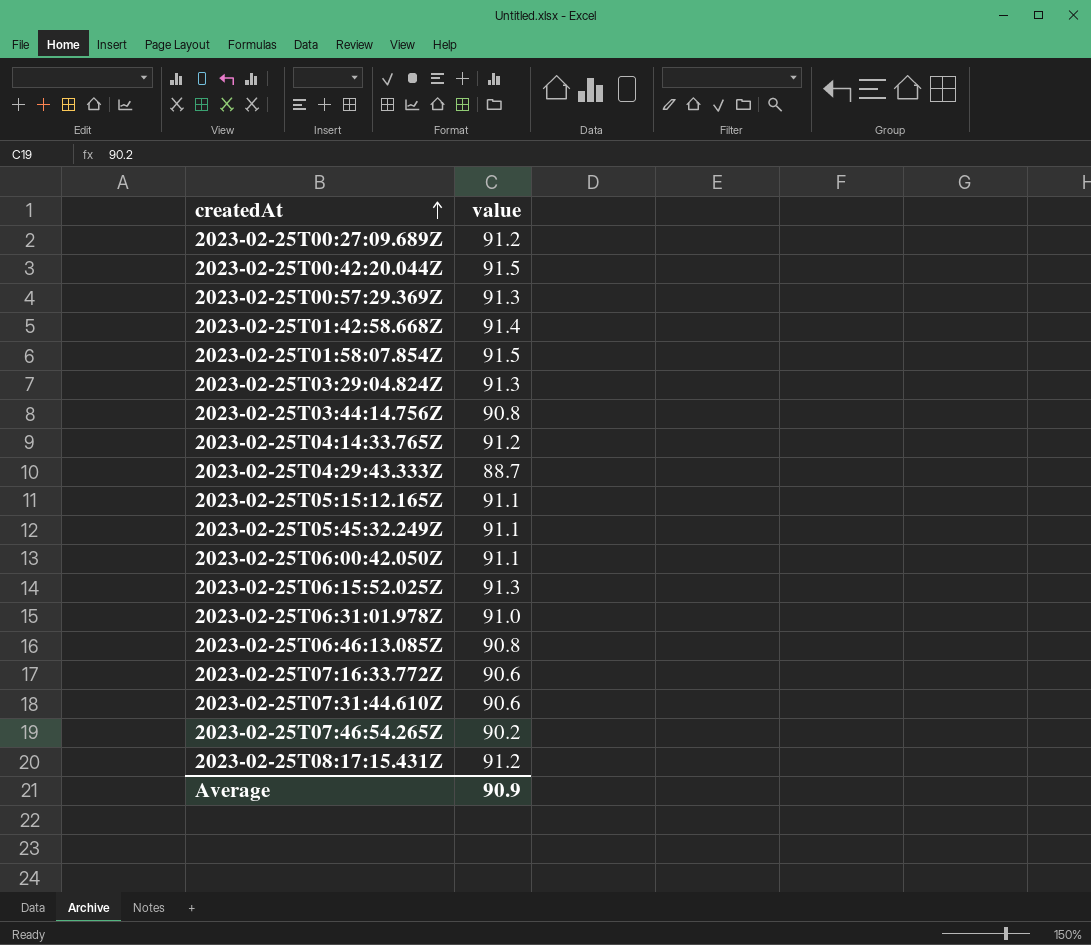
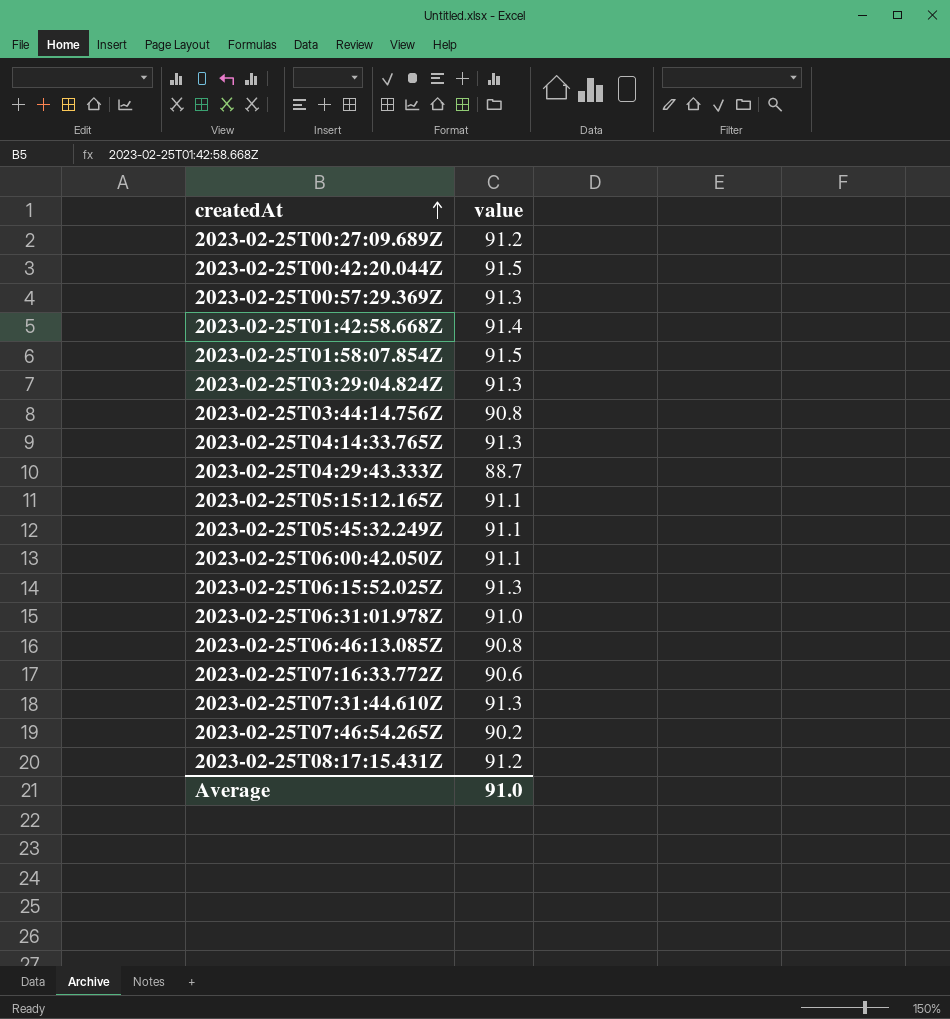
2023-02-25T04:14:33.765Z | value: 91.2 -> 91.3
2023-02-25T07:31:44.610Z | value: 90.6 -> 91.3
Average | value: 90.9 -> 91.0

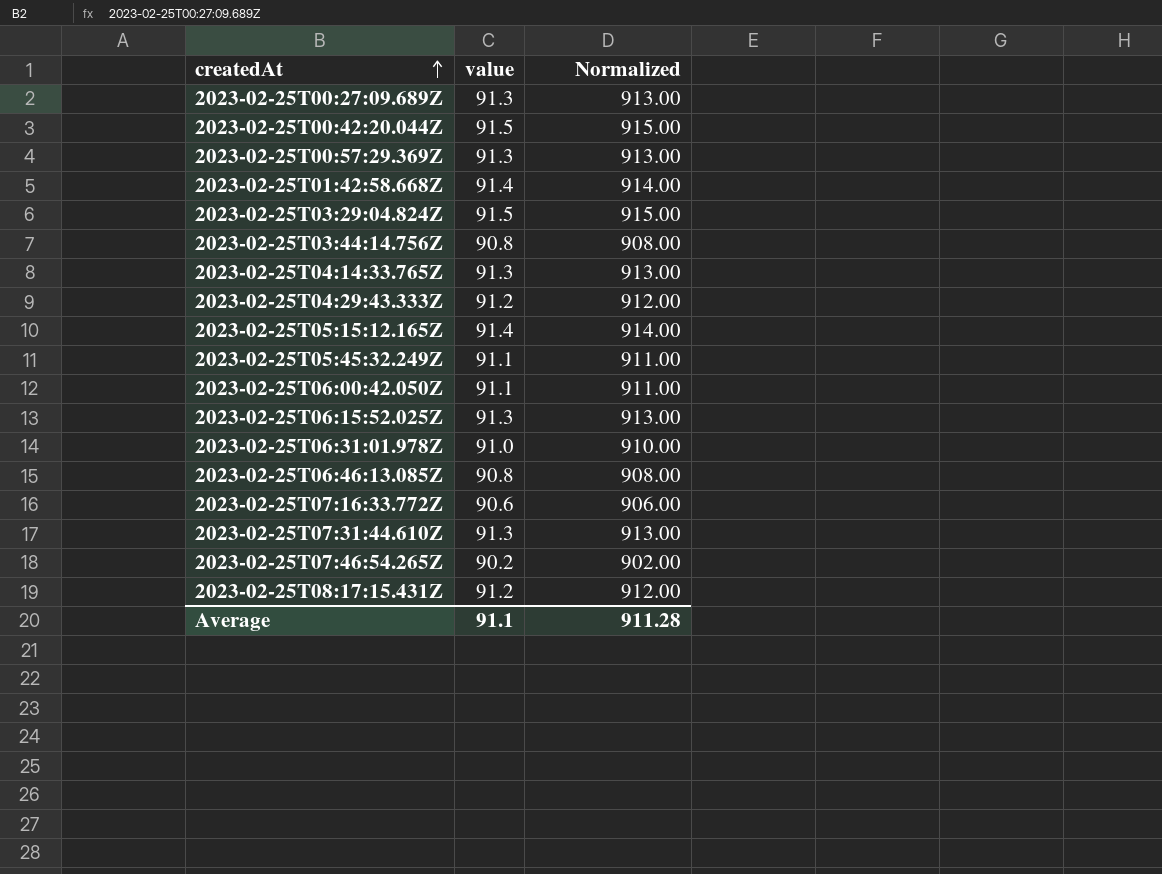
column Normalized | formula: none -> [value] * 10
row 2023-02-25T01:58:07.854Z: 91.5 -> none
2023-02-25T00:27:09.689Z | value: 91.2 -> 91.3
2023-02-25T03:29:04.824Z | value: 91.3 -> 91.5
2023-02-25T04:29:43.333Z | value: 88.7 -> 91.2
2023-02-25T05:15:12.165Z | value: 91.1 -> 91.4
Average | value: 91.0 -> 91.1

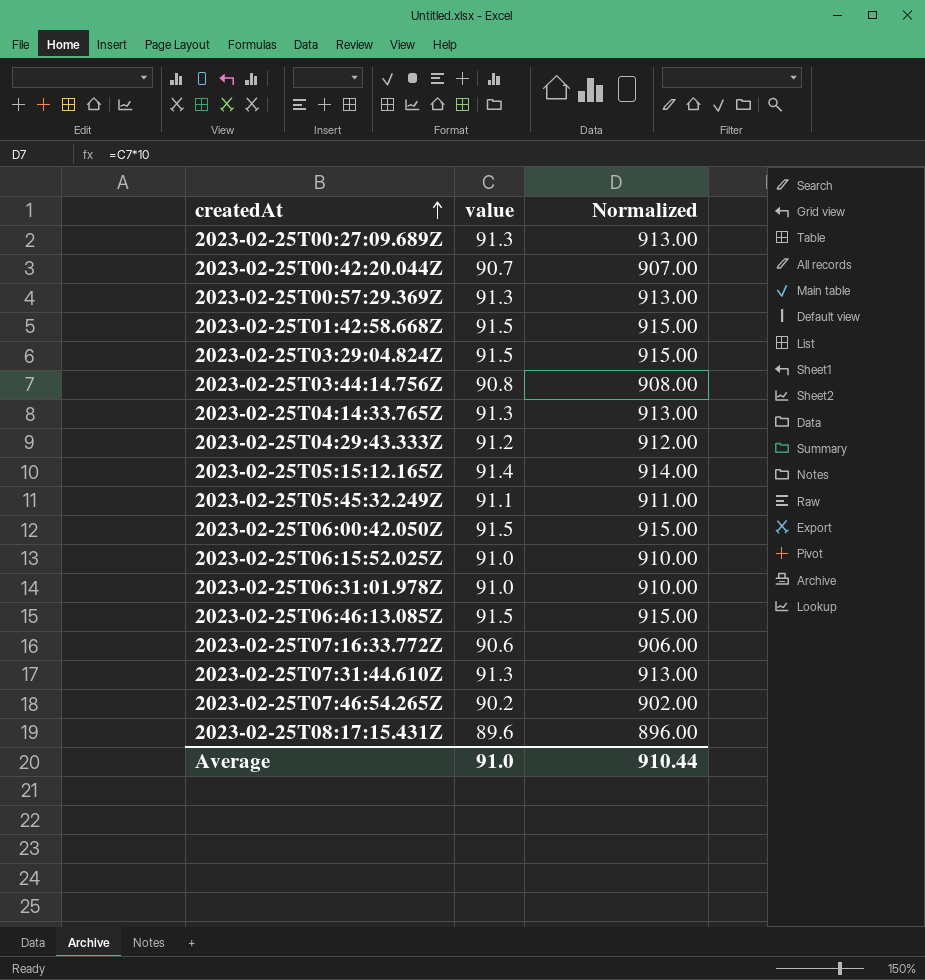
2023-02-25T00:42:20.044Z | value: 91.5 -> 90.7
2023-02-25T00:42:20.044Z | Normalized: 915.00 -> 907.00
2023-02-25T01:42:58.668Z | value: 91.4 -> 91.5
2023-02-25T01:42:58.668Z | Normalized: 914.00 -> 915.00
2023-02-25T06:00:42.050Z | value: 91.1 -> 91.5
2023-02-25T06:00:42.050Z | Normalized: 911.00 -> 915.00
2023-02-25T06:15:52.025Z | value: 91.3 -> 91.0
2023-02-25T06:15:52.025Z | Normalized: 913.00 -> 910.00
2023-02-25T06:46:13.085Z | value: 90.8 -> 91.5
2023-02-25T06:46:13.085Z | Normalized: 908.00 -> 915.00
2023-02-25T08:17:15.431Z | value: 91.2 -> 89.6
2023-02-25T08:17:15.431Z | Normalized: 912.00 -> 896.00
Average | value: 91.1 -> 91.0
Average | Normalized: 911.28 -> 910.44

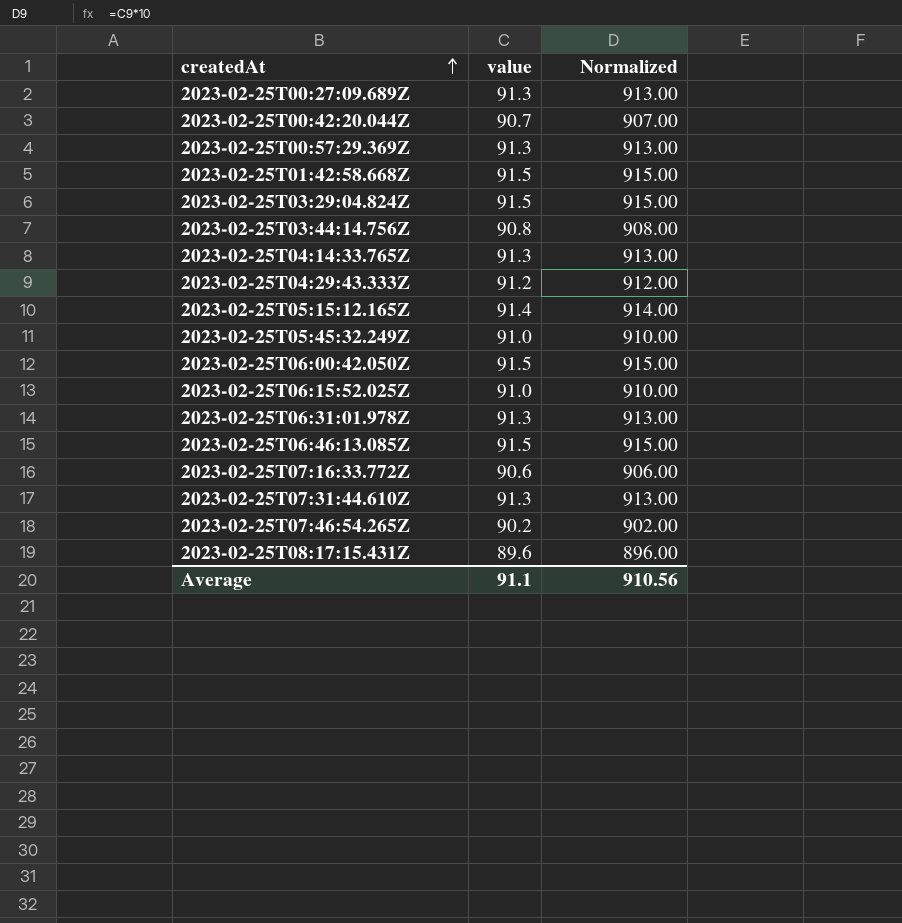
2023-02-25T05:45:32.249Z | value: 91.1 -> 91.0
2023-02-25T05:45:32.249Z | Normalized: 911.00 -> 910.00
2023-02-25T06:31:01.978Z | value: 91.0 -> 91.3
2023-02-25T06:31:01.978Z | Normalized: 910.00 -> 913.00
Average | value: 91.0 -> 91.1
Average | Normalized: 910.44 -> 910.56

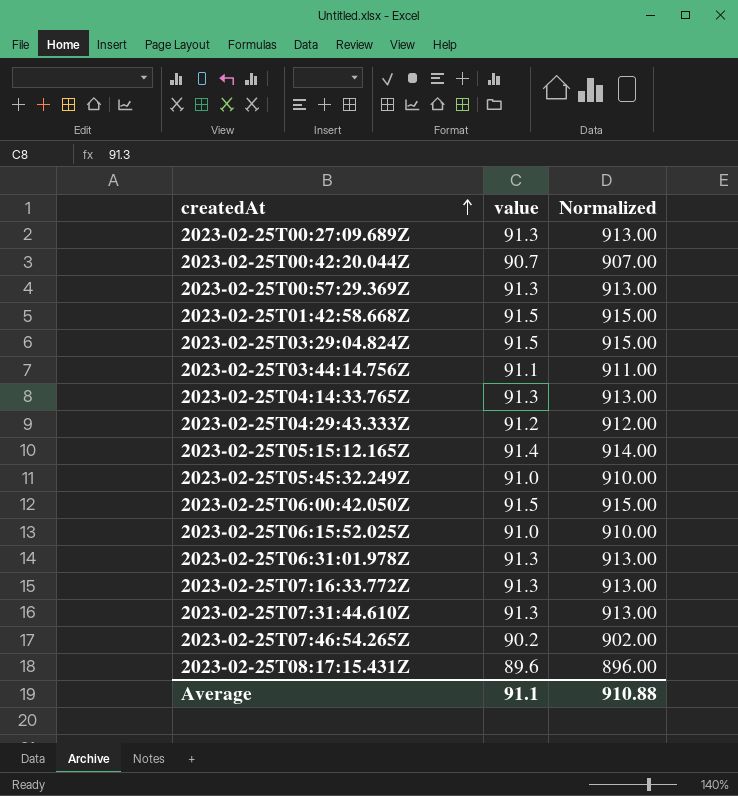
row 2023-02-25T06:46:13.085Z: 91.5 | 915.00 -> none
2023-02-25T03:44:14.756Z | value: 90.8 -> 91.1
2023-02-25T03:44:14.756Z | Normalized: 908.00 -> 911.00
2023-02-25T07:16:33.772Z | value: 90.6 -> 91.3
2023-02-25T07:16:33.772Z | Normalized: 906.00 -> 913.00
Average | Normalized: 910.56 -> 910.88

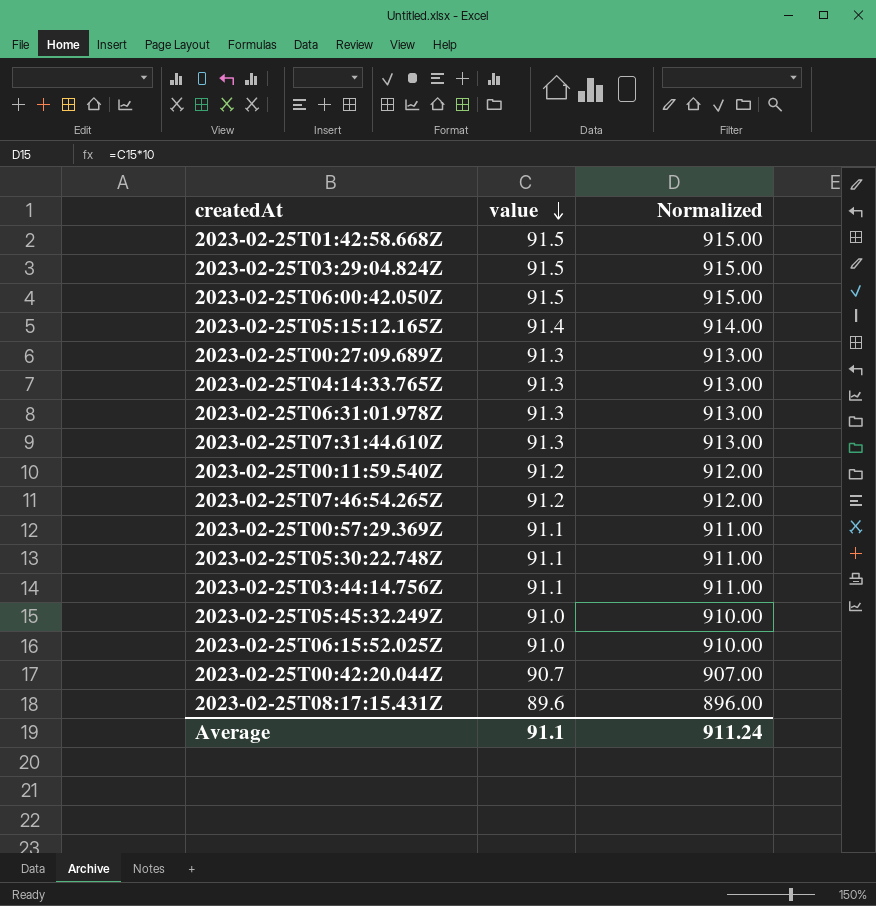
row order: createdAt ascending -> value descending
row 2023-02-25T04:29:43.333Z: 91.2 | 912.00 -> none
row 2023-02-25T07:16:33.772Z: 91.3 | 913.00 -> none
row 2023-02-25T00:11:59.540Z: none -> 91.2 | 912.00
2023-02-25T07:46:54.265Z | value: 90.2 -> 91.2
2023-02-25T07:46:54.265Z | Normalized: 902.00 -> 912.00
2023-02-25T00:57:29.369Z | value: 91.3 -> 91.1
2023-02-25T00:57:29.369Z | Normalized: 913.00 -> 911.00
row 2023-02-25T05:30:22.748Z: none -> 91.1 | 911.00
Average | Normalized: 910.88 -> 911.24

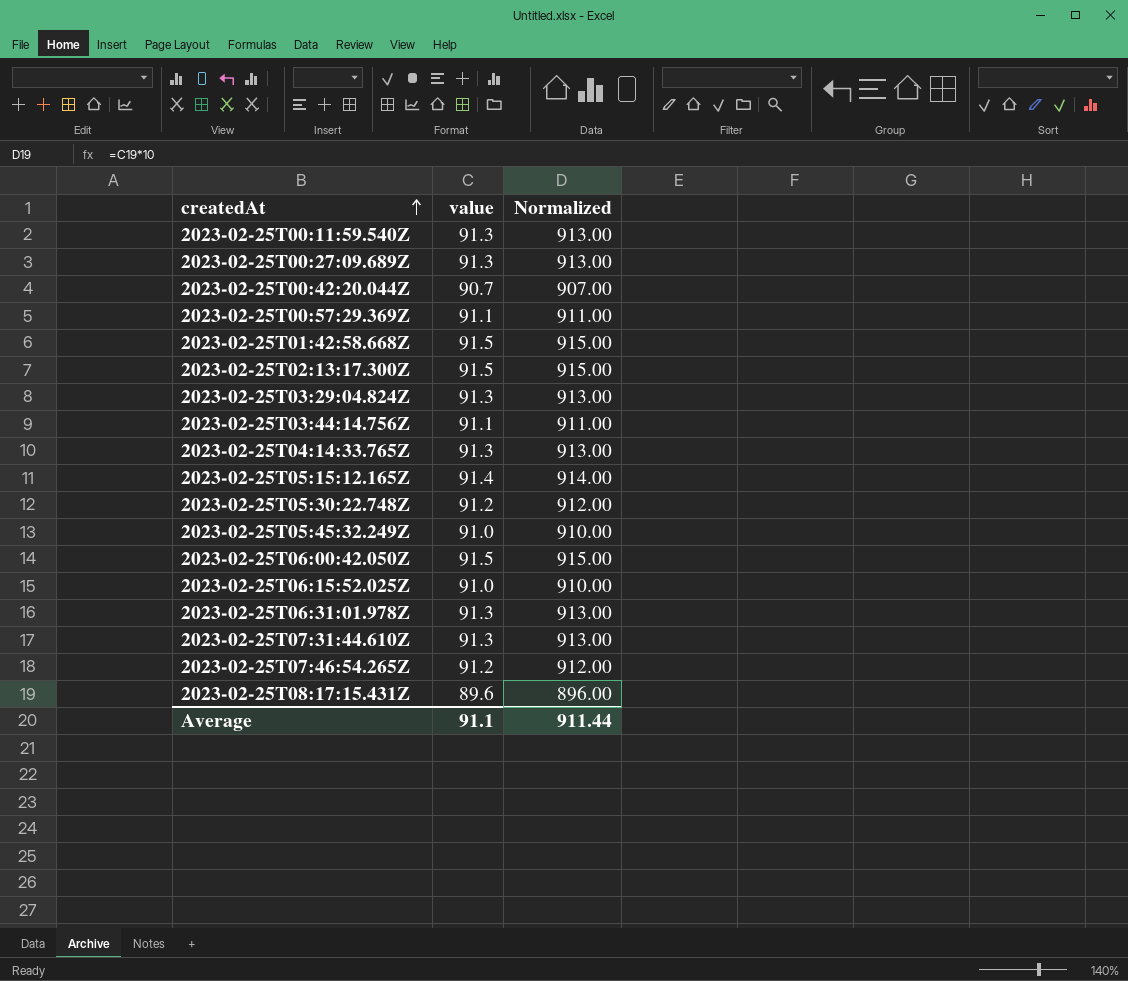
row order: value descending -> createdAt ascending
2023-02-25T00:11:59.540Z | value: 91.2 -> 91.3
2023-02-25T00:11:59.540Z | Normalized: 912.00 -> 913.00
row 2023-02-25T02:13:17.300Z: none -> 91.5 | 915.00
2023-02-25T03:29:04.824Z | value: 91.5 -> 91.3
2023-02-25T03:29:04.824Z | Normalized: 915.00 -> 913.00
2023-02-25T05:30:22.748Z | value: 91.1 -> 91.2
2023-02-25T05:30:22.748Z | Normalized: 911.00 -> 912.00
Average | Normalized: 911.24 -> 911.44

